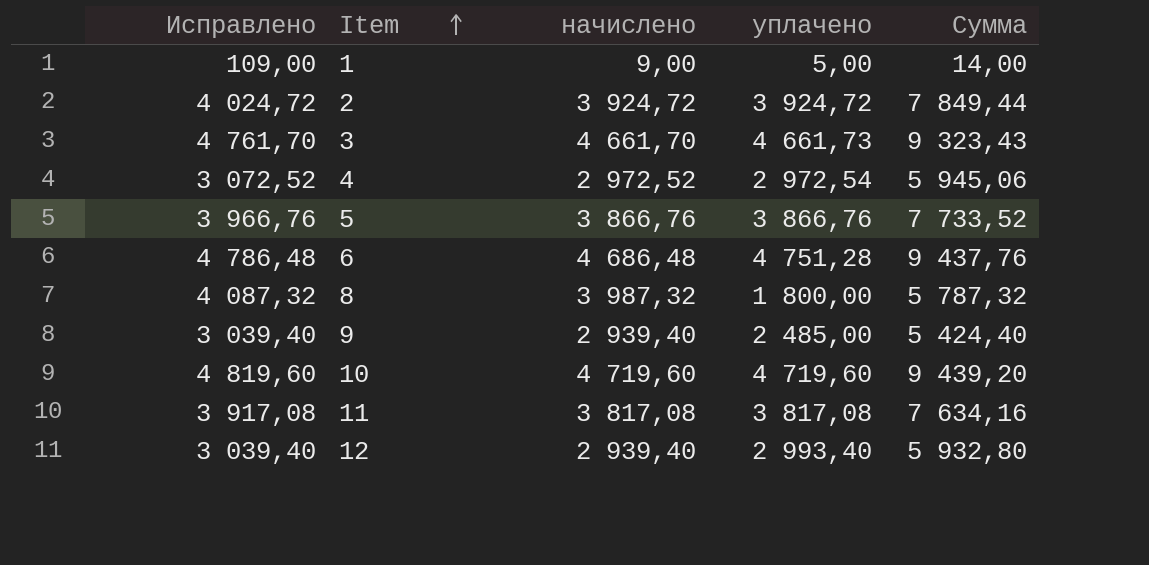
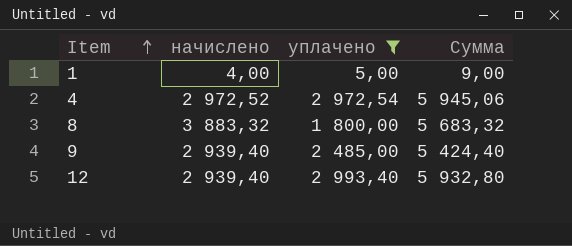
filter: none -> уплачено <= 2 993,40
column Исправлено | formula: [начислено] + 100 -> none
1 | начислено: 9,00 -> 4,00
1 | Сумма: 14,00 -> 9,00
8 | начислено: 3 987,32 -> 3 883,32
8 | Сумма: 5 787,32 -> 5 683,32

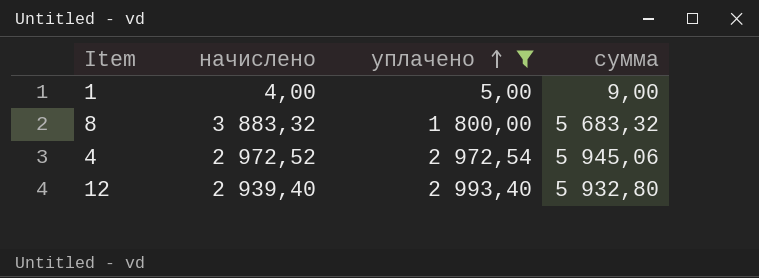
row order: Item ascending -> уплачено ascending
column name: Сумма -> сумма
row 9: 2 939,40 | 2 485,00 | 5 424,40 -> none

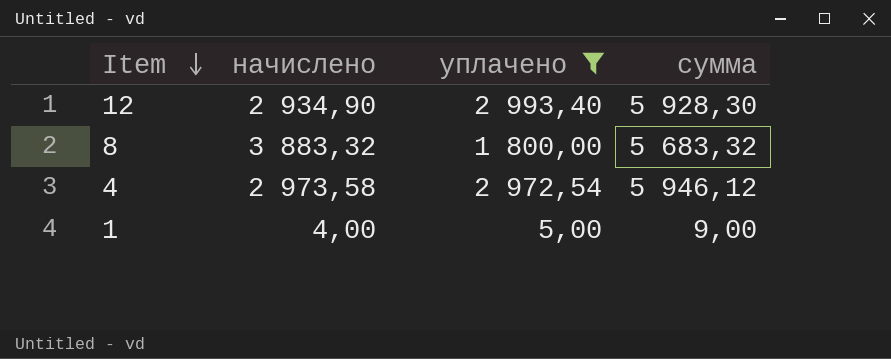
row order: уплачено ascending -> Item descending
12 | начислено: 2 939,40 -> 2 934,90
12 | сумма: 5 932,80 -> 5 928,30
4 | начислено: 2 972,52 -> 2 973,58
4 | сумма: 5 945,06 -> 5 946,12

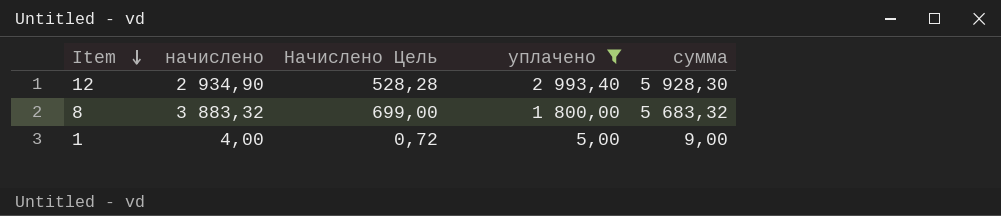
column Начислено Цель | formula: none -> [начислено] * 0,18
row 4: 2 973,58 | 2 972,54 | 5 946,12 -> none

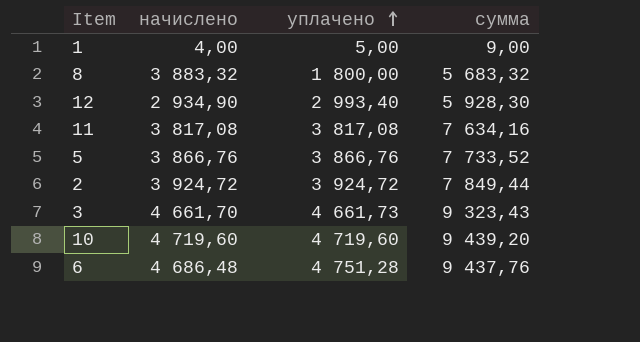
filter: уплачено <= 2 993,40 -> none
row order: Item descending -> уплачено ascending
column Начислено Цель | formula: [начислено] * 0,18 -> none

